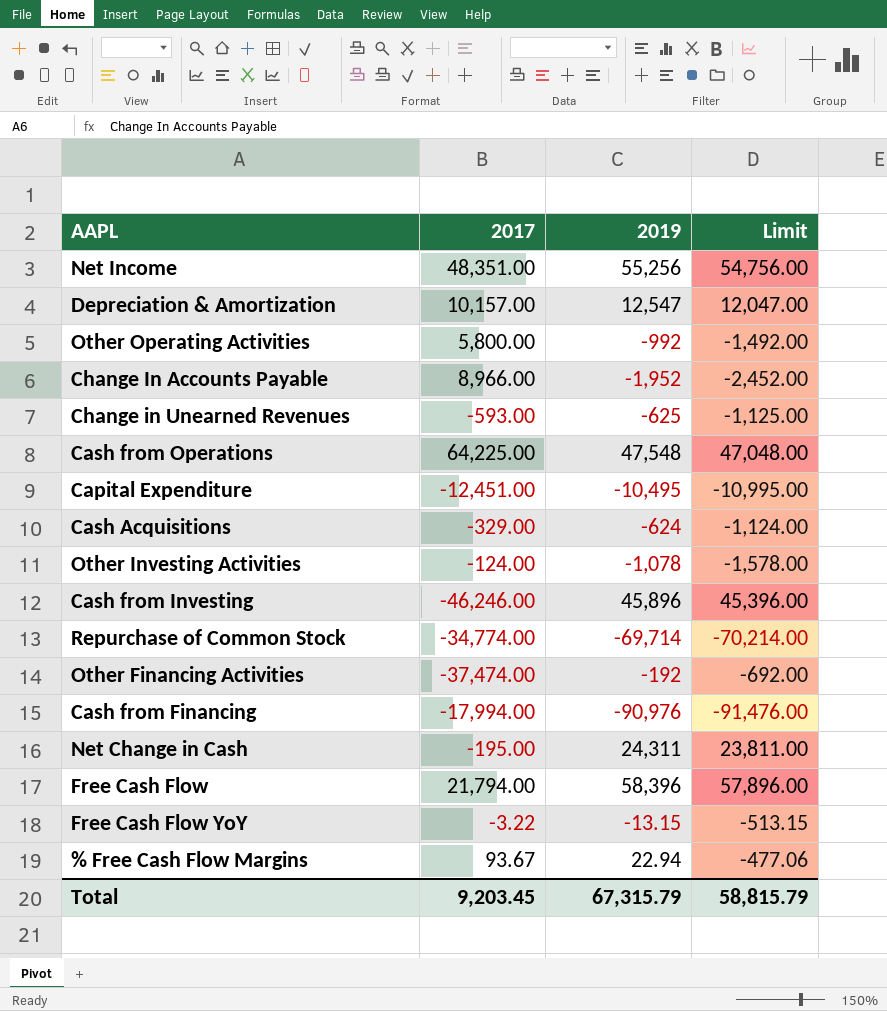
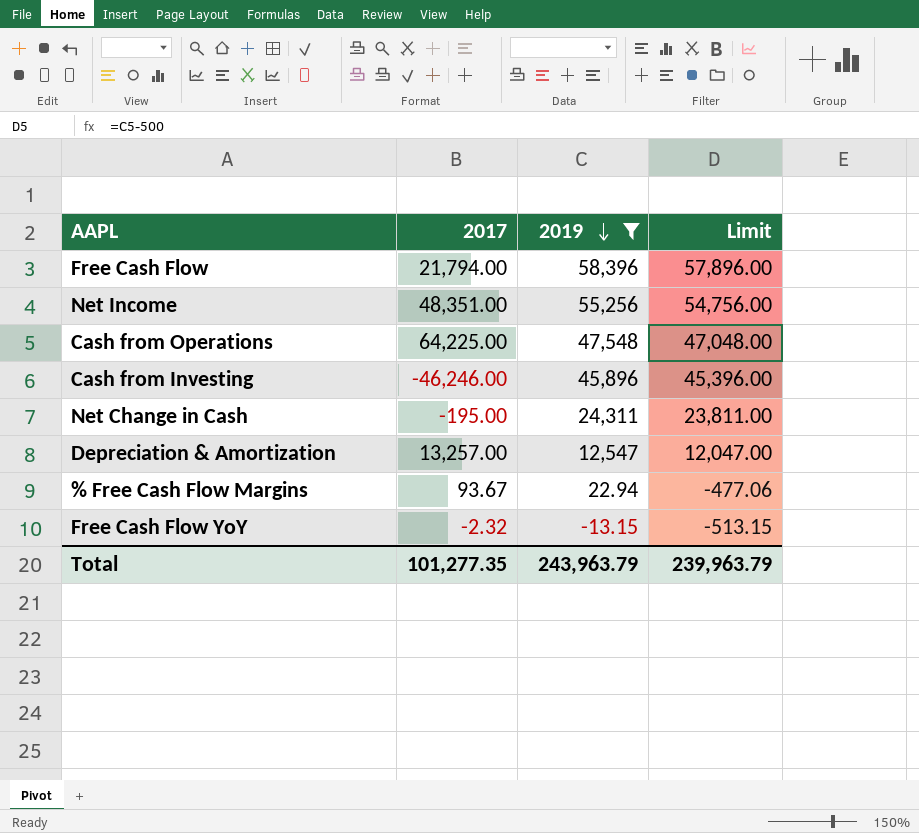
filter: none -> 2019 >= -13.15
row order: none -> 2019 descending
Depreciation & Amortization | 2017: 10,157.00 -> 13,257.00
Free Cash Flow YoY | 2017: -3.22 -> -2.32
Total | 2017: 9,203.45 -> 101,277.35
Total | 2019: 67,315.79 -> 243,963.79
Total | Limit: 58,815.79 -> 239,963.79

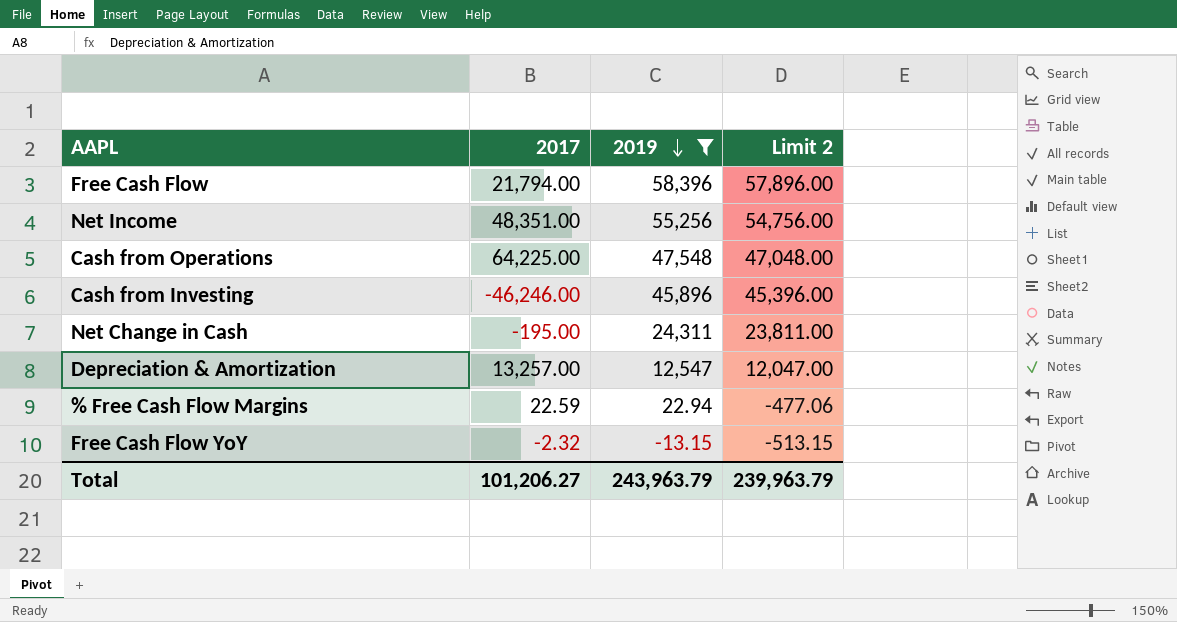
column name: Limit -> Limit 2
% Free Cash Flow Margins | 2017: 93.67 -> 22.59
Total | 2017: 101,277.35 -> 101,206.27

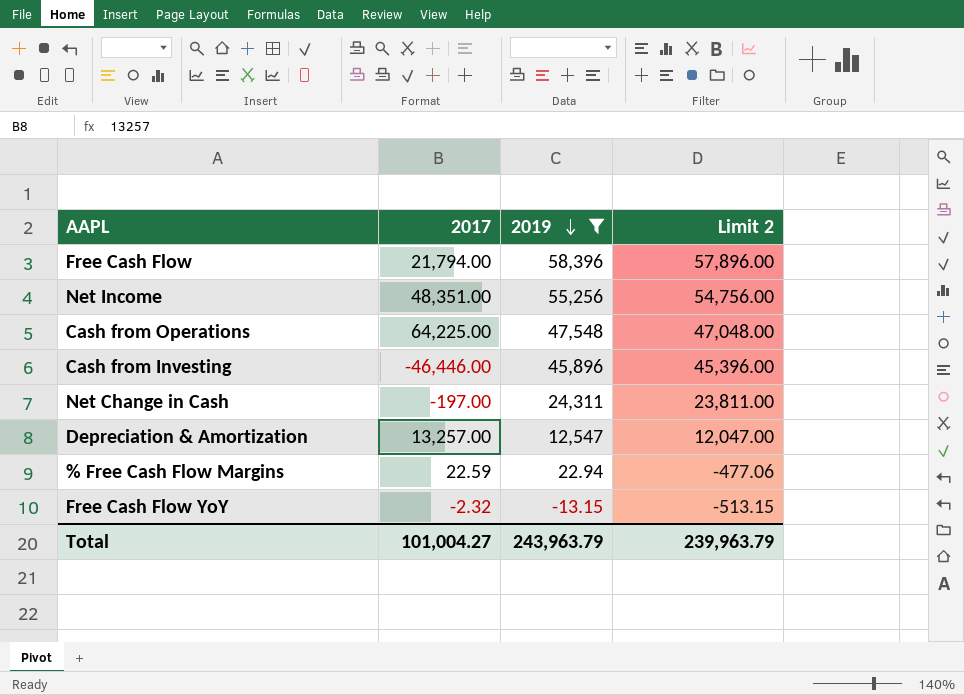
Cash from Investing | 2017: -46,246.00 -> -46,446.00
Net Change in Cash | 2017: -195.00 -> -197.00
Total | 2017: 101,206.27 -> 101,004.27

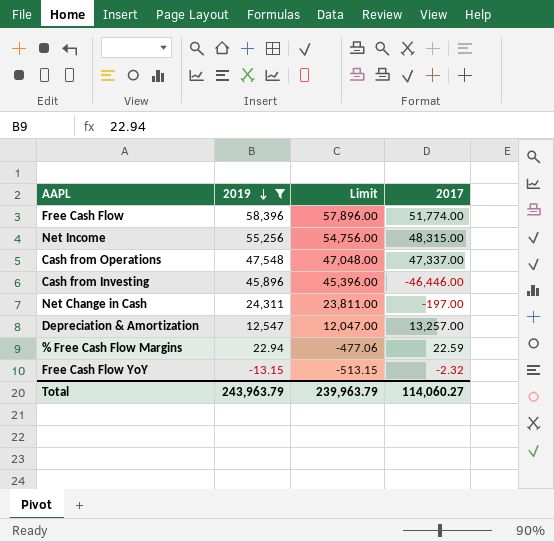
column name: Limit 2 -> Limit
column 2017 | position: 2 -> 4
Free Cash Flow | 2017: 21,794.00 -> 51,774.00
Net Income | 2017: 48,351.00 -> 48,315.00
Cash from Operations | 2017: 64,225.00 -> 47,337.00
Total | 2017: 101,004.27 -> 114,060.27

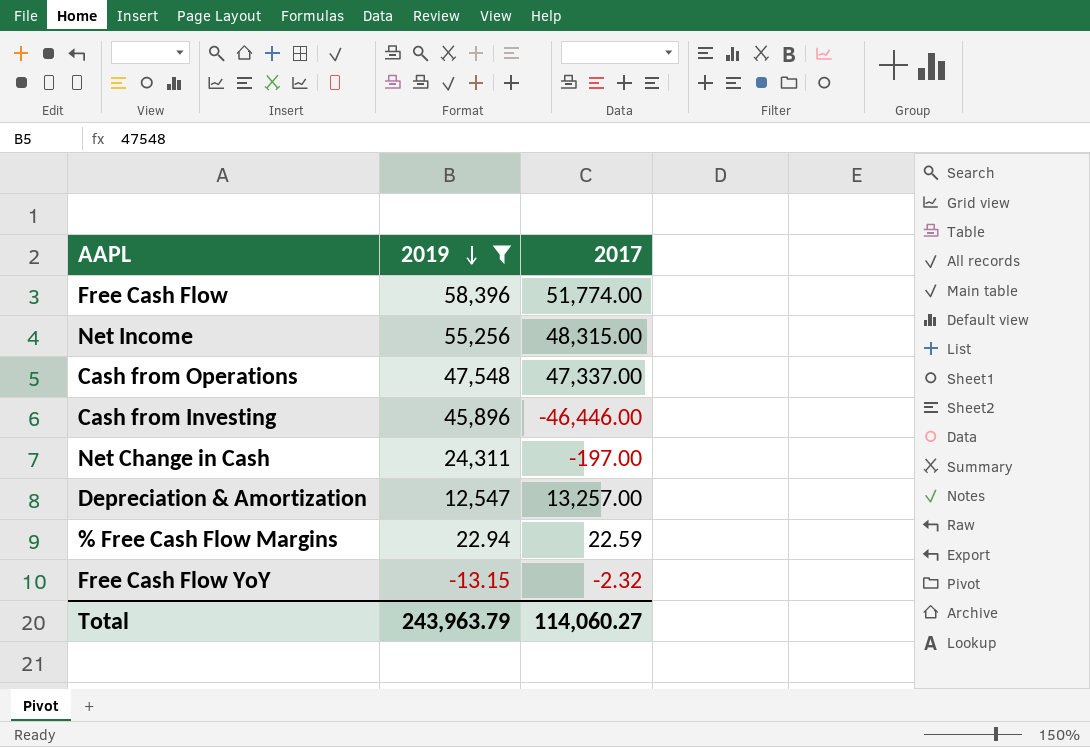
column Limit | formula: [2019] - 500 -> none

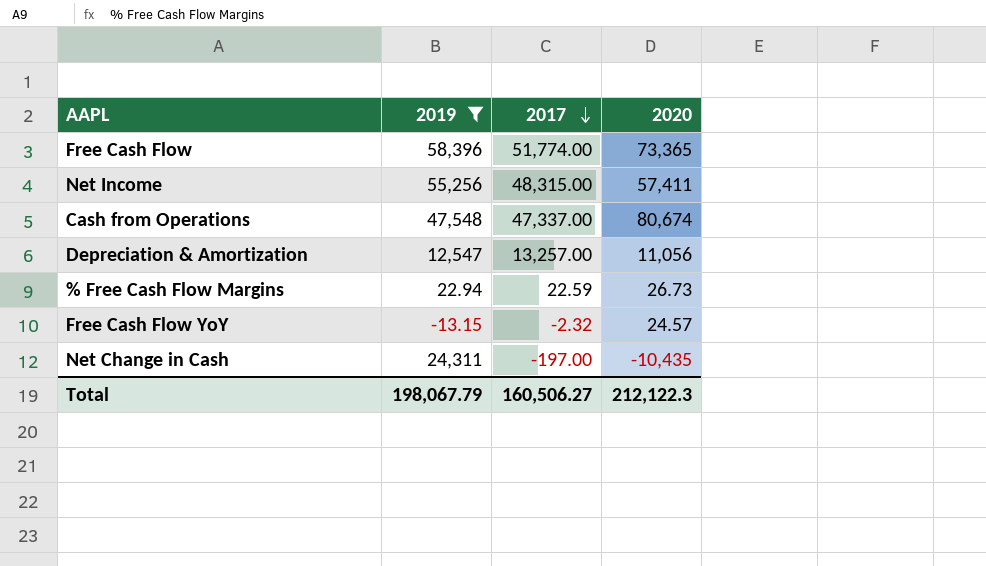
row order: 2019 descending -> 2017 descending
column 2020 | position: none -> 4
row Cash from Investing: 45,896 | -46,446.00 -> none
Total | 2019: 243,963.79 -> 198,067.79
Total | 2017: 114,060.27 -> 160,506.27

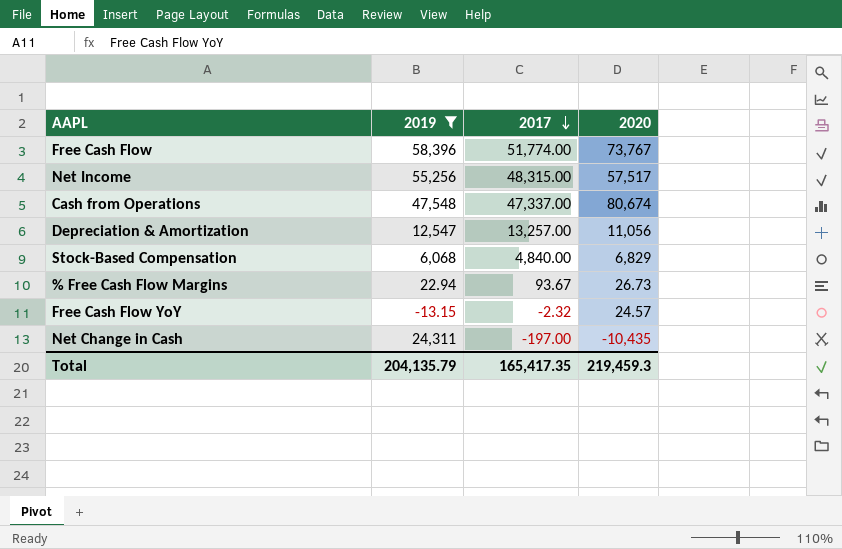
Free Cash Flow | 2020: 73,365 -> 73,767
Net Income | 2020: 57,411 -> 57,517
row Stock-Based Compensation: none -> 6,068 | 4,840.00 | 6,829
% Free Cash Flow Margins | 2017: 22.59 -> 93.67
Total | 2019: 198,067.79 -> 204,135.79
Total | 2017: 160,506.27 -> 165,417.35
Total | 2020: 212,122.3 -> 219,459.3

